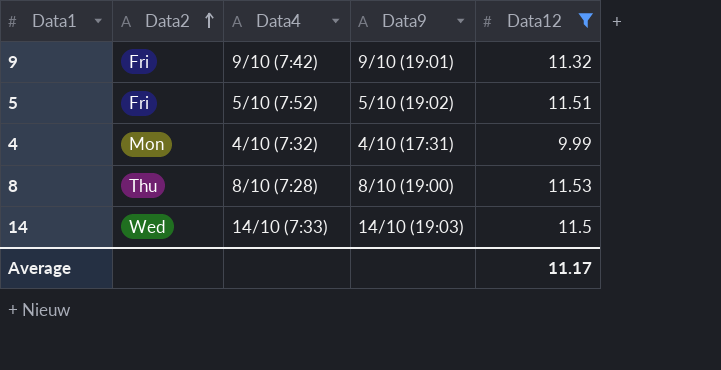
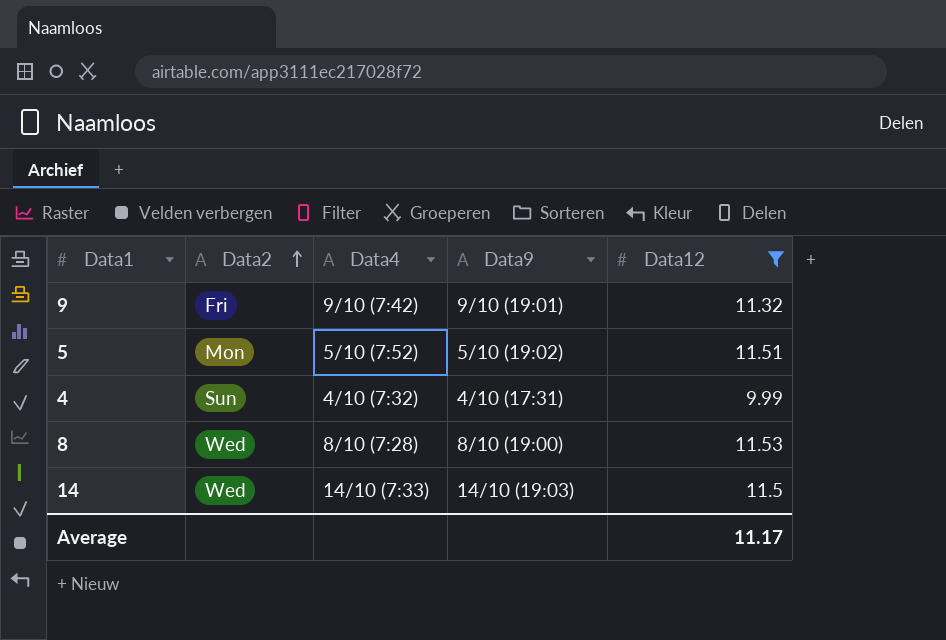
5 | Data2: Fri -> Mon
4 | Data2: Mon -> Sun
8 | Data2: Thu -> Wed

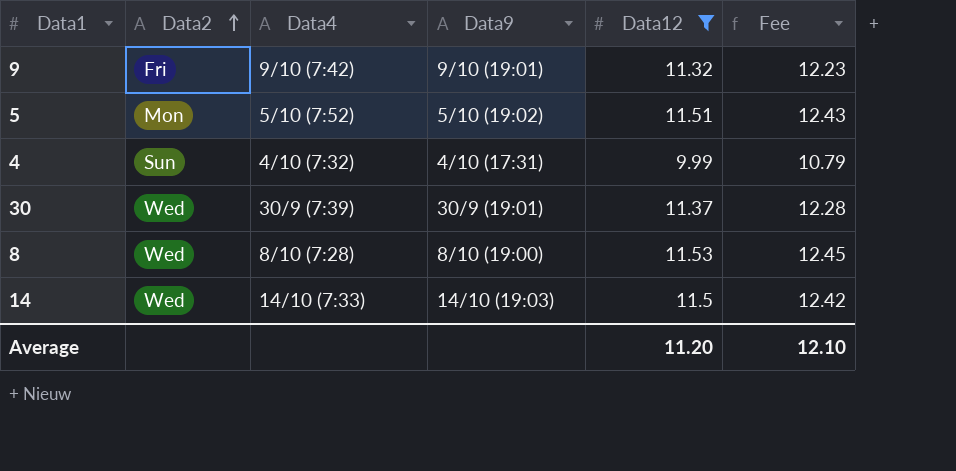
column Fee | formula: none -> [Data12] * 1.08
row 30: none -> Wed | 30/9 (7:39) | 30/9 (19:01) | 11.37 | 12.28
Average | Data12: 11.17 -> 11.20

